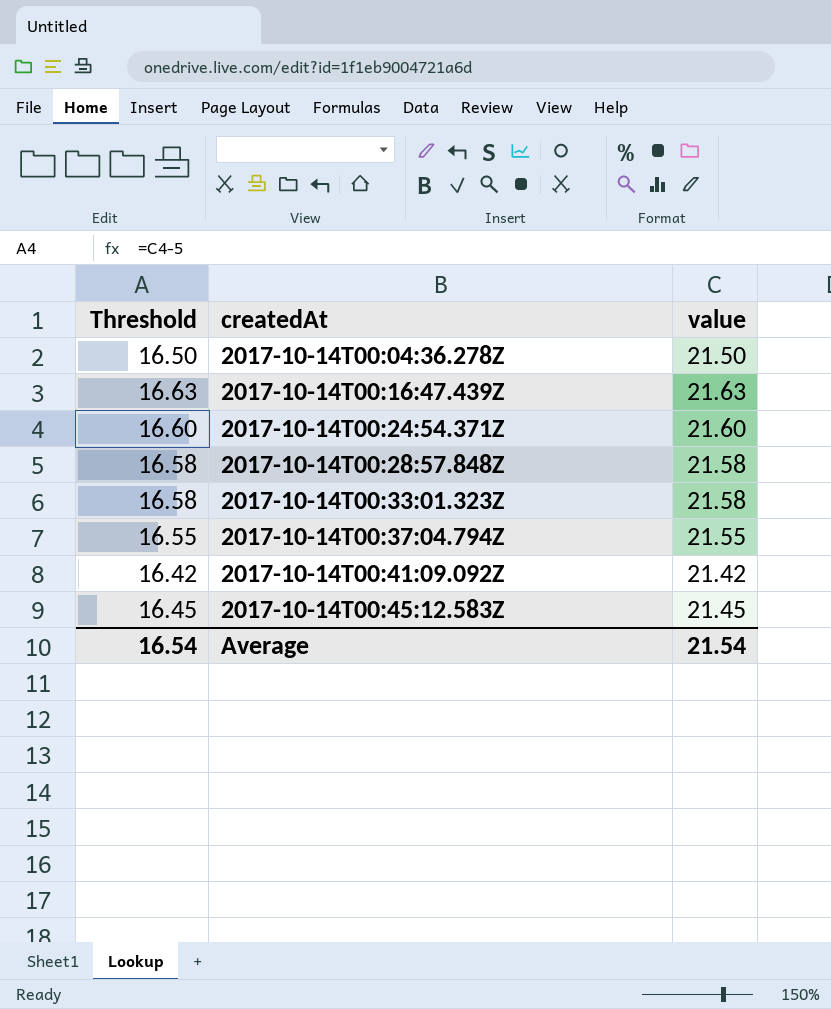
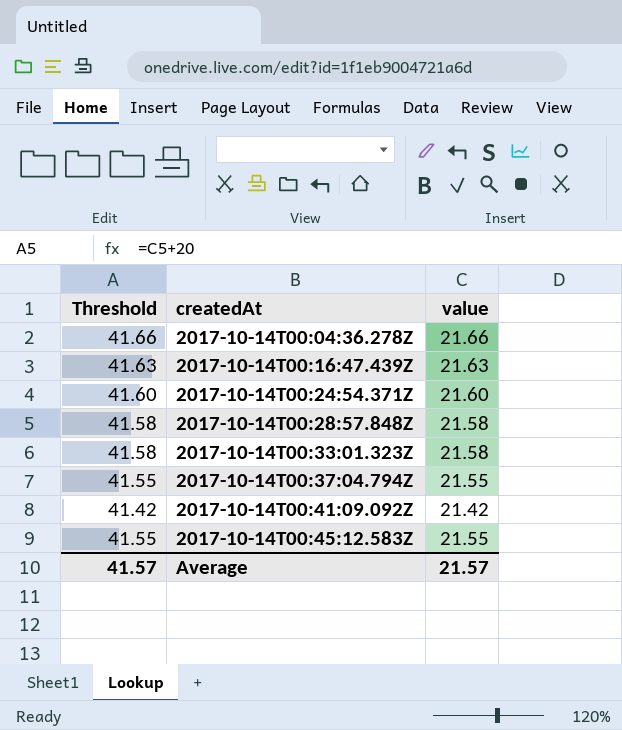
column Threshold | formula: [value] - 5 -> [value] + 20
2017-10-14T00:04:36.278Z | value: 21.50 -> 21.66
2017-10-14T00:45:12.583Z | value: 21.45 -> 21.55
Average | Threshold: 16.54 -> 41.57
Average | value: 21.54 -> 21.57

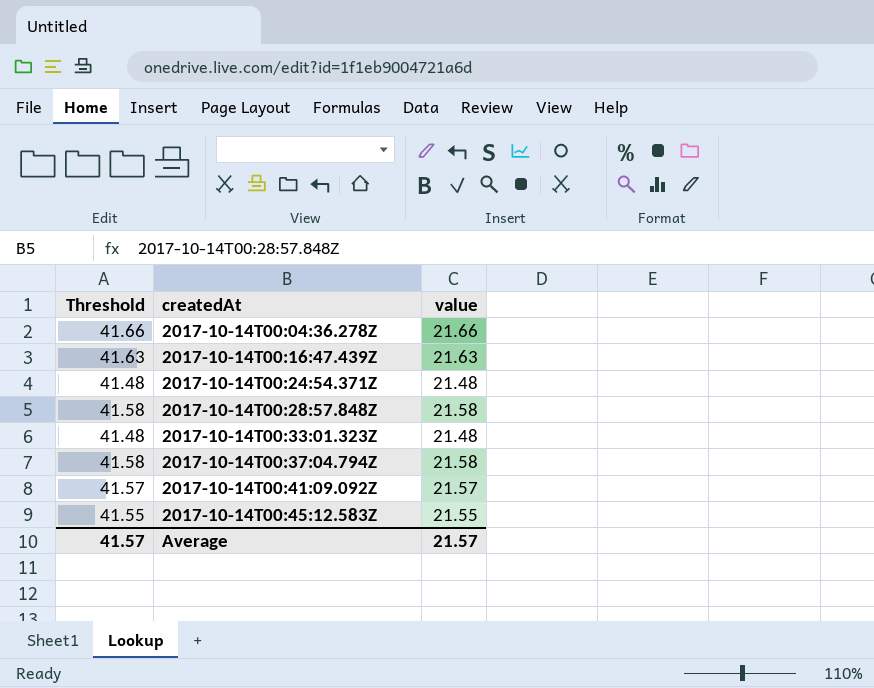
2017-10-14T00:24:54.371Z | Threshold: 41.60 -> 41.48
2017-10-14T00:24:54.371Z | value: 21.60 -> 21.48
2017-10-14T00:33:01.323Z | Threshold: 41.58 -> 41.48
2017-10-14T00:33:01.323Z | value: 21.58 -> 21.48
2017-10-14T00:37:04.794Z | Threshold: 41.55 -> 41.58
2017-10-14T00:37:04.794Z | value: 21.55 -> 21.58
2017-10-14T00:41:09.092Z | Threshold: 41.42 -> 41.57
2017-10-14T00:41:09.092Z | value: 21.42 -> 21.57

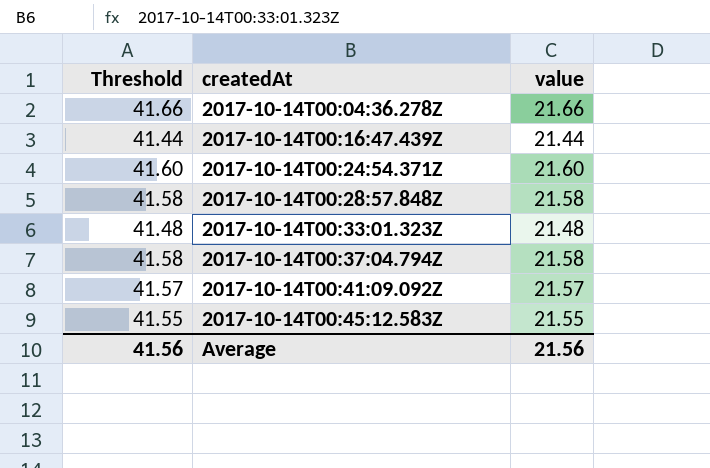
2017-10-14T00:16:47.439Z | Threshold: 41.63 -> 41.44
2017-10-14T00:16:47.439Z | value: 21.63 -> 21.44
2017-10-14T00:24:54.371Z | Threshold: 41.48 -> 41.60
2017-10-14T00:24:54.371Z | value: 21.48 -> 21.60
Average | Threshold: 41.57 -> 41.56
Average | value: 21.57 -> 21.56

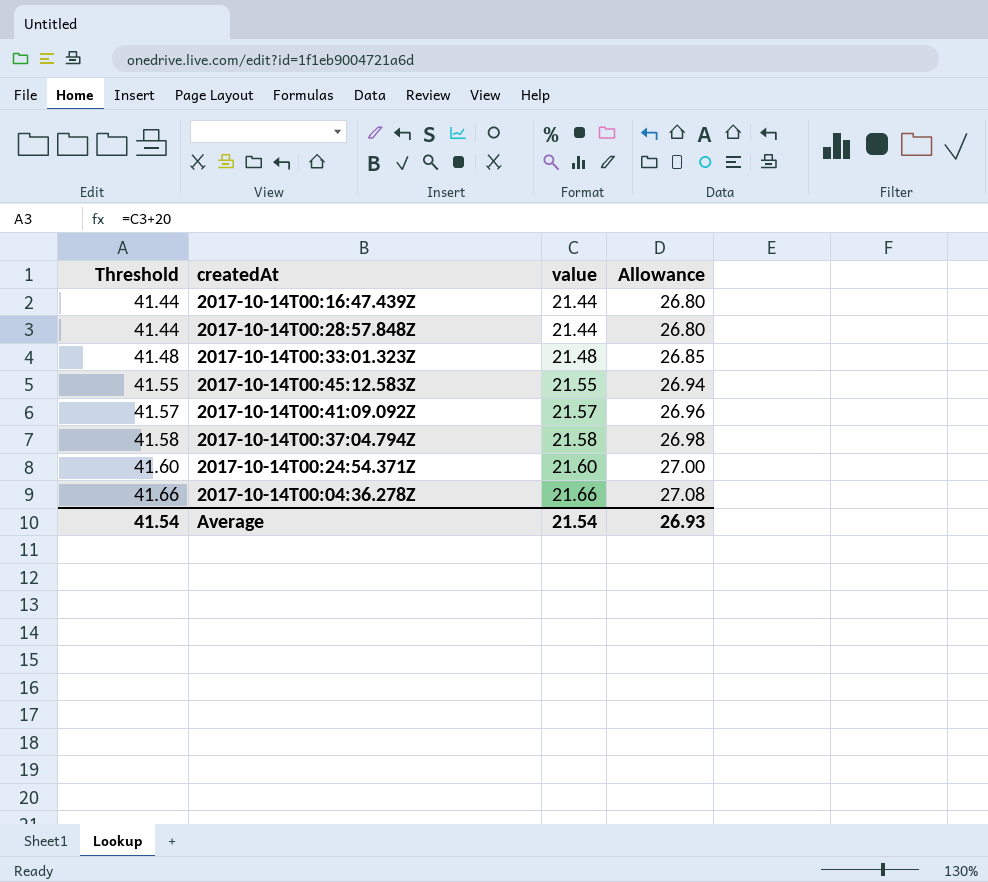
row order: createdAt ascending -> Threshold ascending
column Allowance | formula: none -> [value] * 1.25
2017-10-14T00:28:57.848Z | Threshold: 41.58 -> 41.44
2017-10-14T00:28:57.848Z | value: 21.58 -> 21.44
Average | Threshold: 41.56 -> 41.54
Average | value: 21.56 -> 21.54

